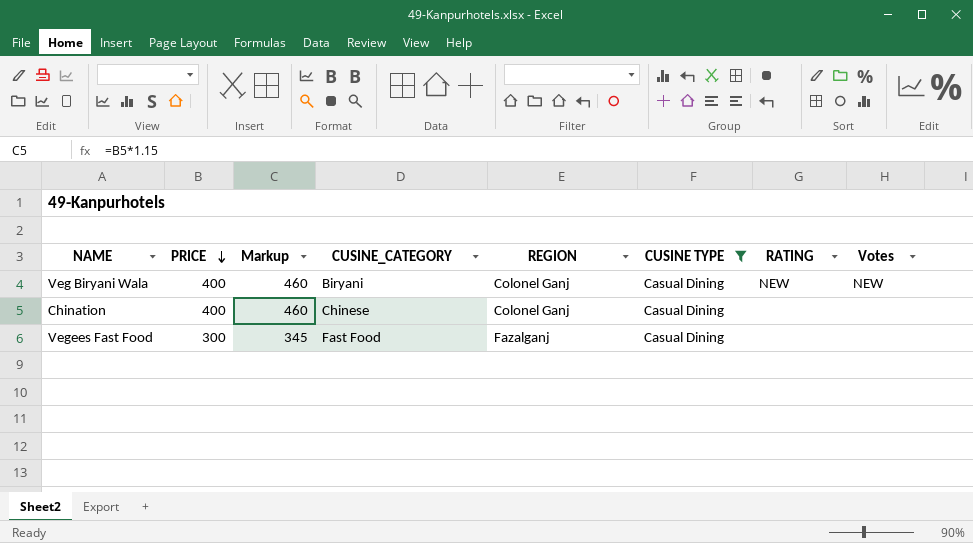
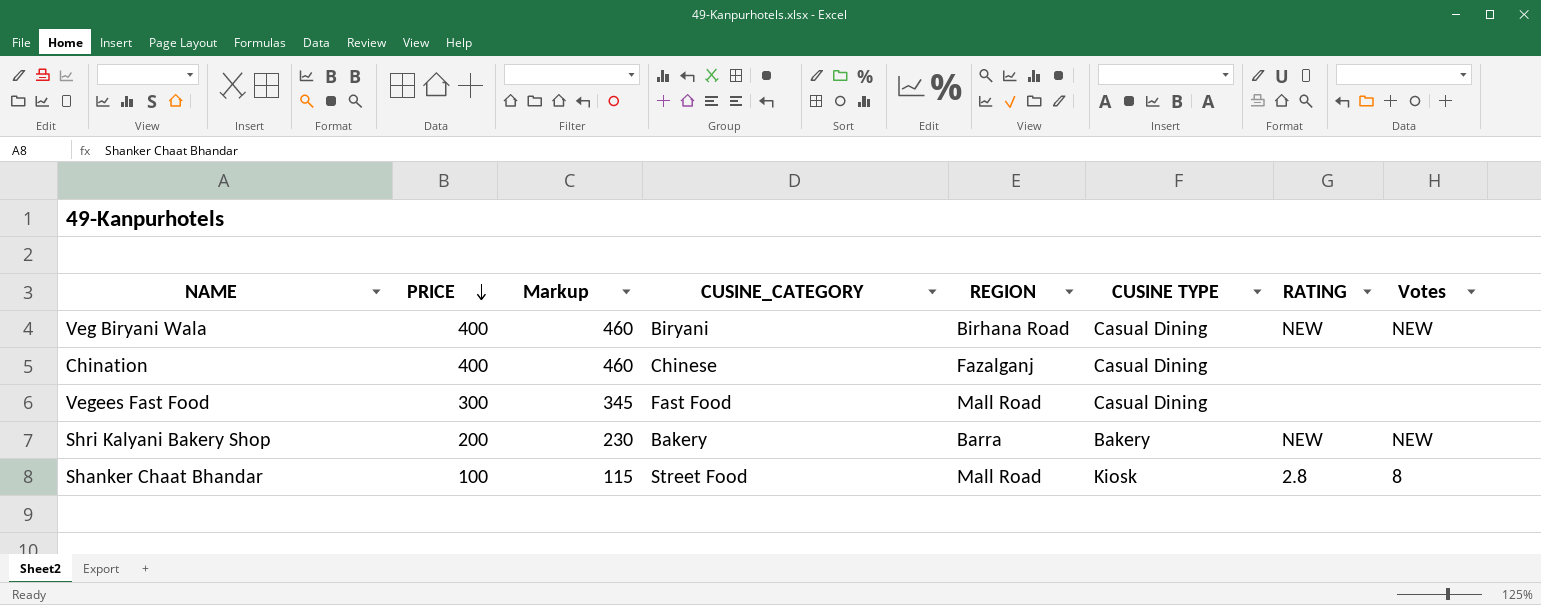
filter: CUSINE TYPE = Casual Dining -> none
Veg Biryani Wala | REGION: Colonel Ganj -> Birhana Road
Chination | REGION: Colonel Ganj -> Fazalganj
Vegees Fast Food | REGION: Fazalganj -> Mall Road

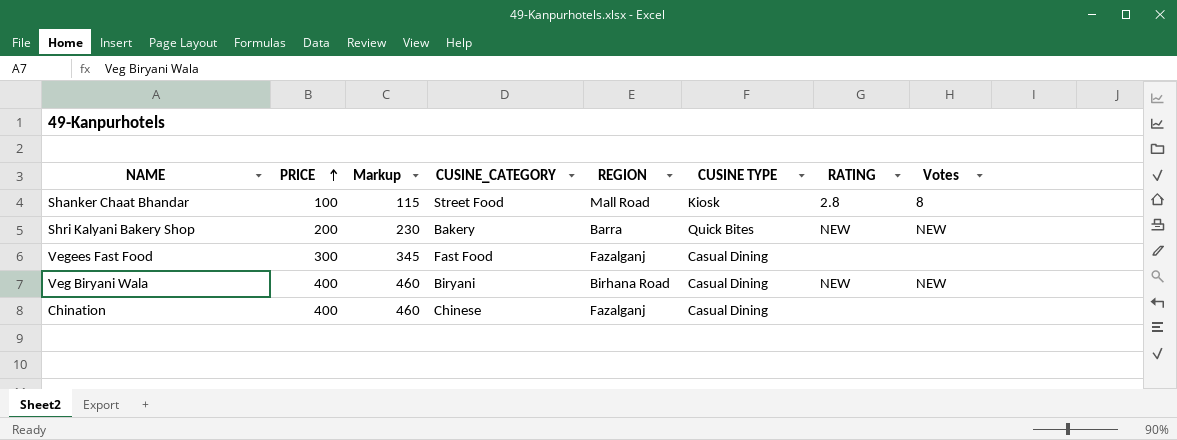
row order: PRICE descending -> PRICE ascending
Shri Kalyani Bakery Shop | CUSINE TYPE: Bakery -> Quick Bites
Vegees Fast Food | REGION: Mall Road -> Fazalganj

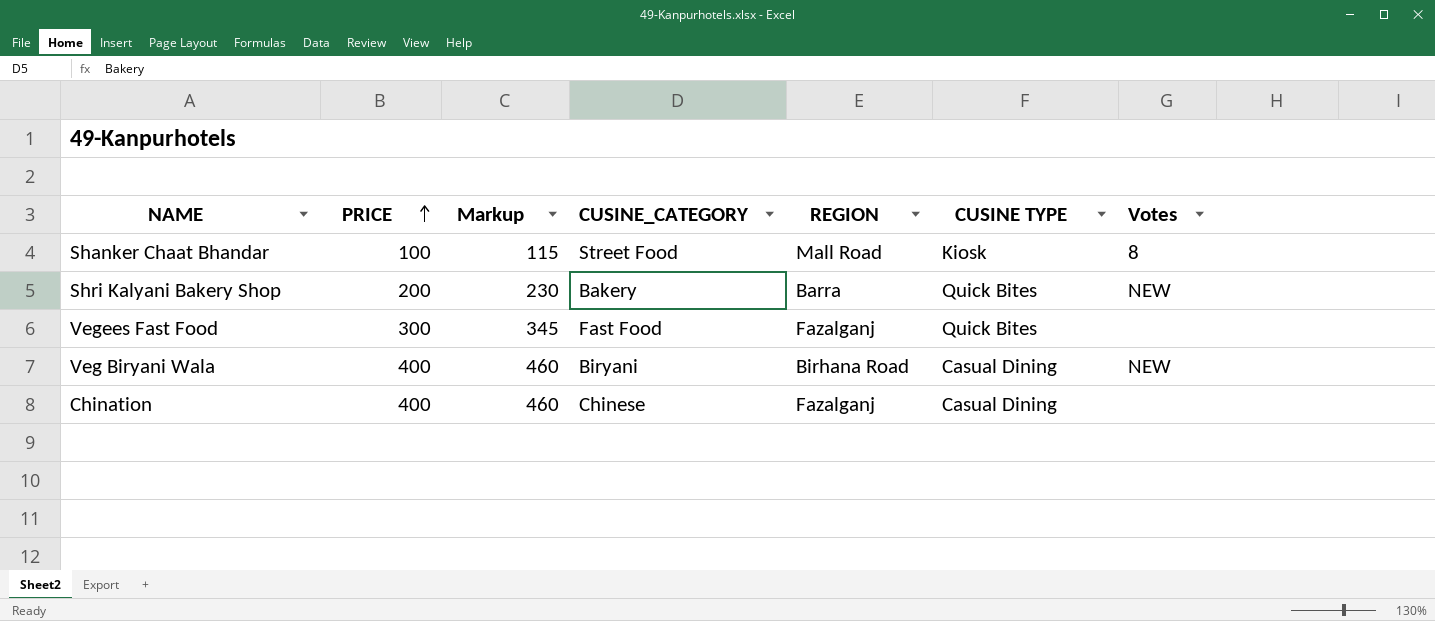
column RATING | position: 7 -> none
Vegees Fast Food | CUSINE TYPE: Casual Dining -> Quick Bites

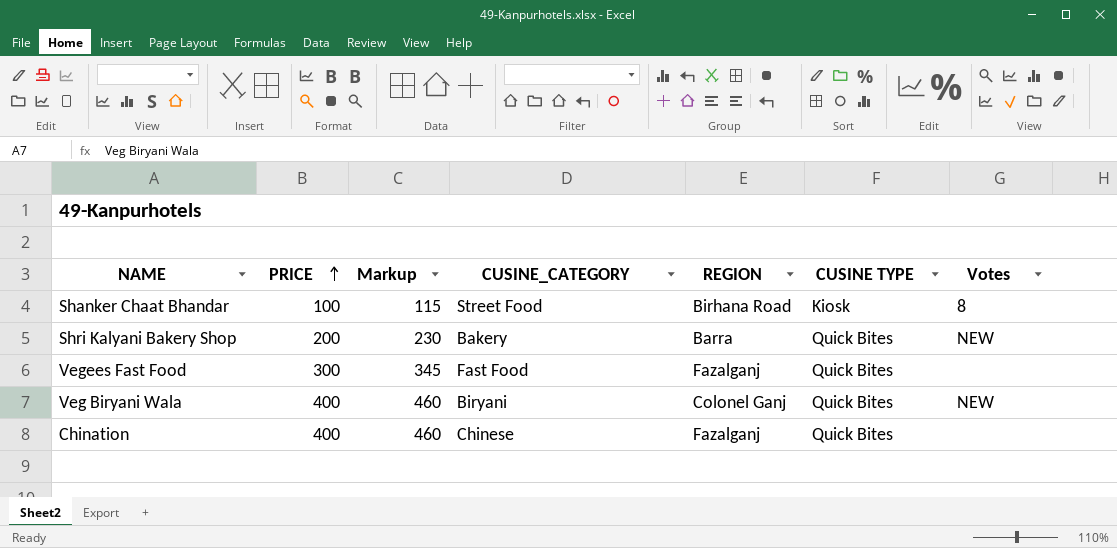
Shanker Chaat Bhandar | REGION: Mall Road -> Birhana Road
Veg Biryani Wala | REGION: Birhana Road -> Colonel Ganj
Veg Biryani Wala | CUSINE TYPE: Casual Dining -> Quick Bites
Chination | CUSINE TYPE: Casual Dining -> Quick Bites

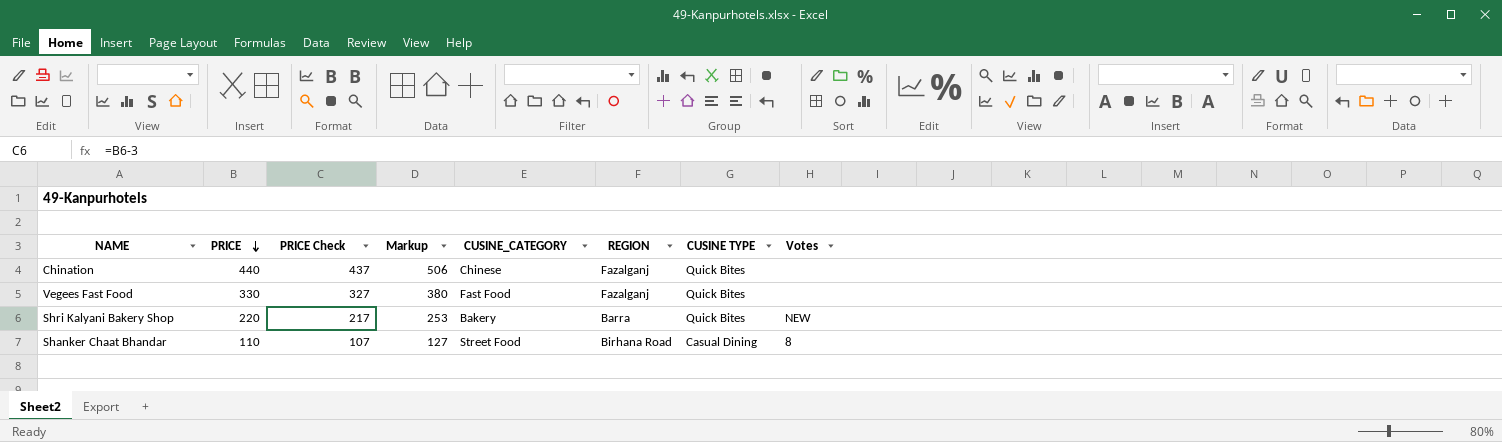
row order: PRICE ascending -> PRICE descending
column PRICE Check | formula: none -> [PRICE] - 3
row Veg Biryani Wala: 400 | 460 | Biryani | Colonel Ganj | Quick Bites | NEW -> none
Chination | PRICE: 400 -> 440
Chination | Markup: 460 -> 506
Vegees Fast Food | PRICE: 300 -> 330
Vegees Fast Food | Markup: 345 -> 380
Shri Kalyani Bakery Shop | PRICE: 200 -> 220
Shri Kalyani Bakery Shop | Markup: 230 -> 253
Shanker Chaat Bhandar | PRICE: 100 -> 110
Shanker Chaat Bhandar | Markup: 115 -> 127
Shanker Chaat Bhandar | CUSINE TYPE: Kiosk -> Casual Dining

